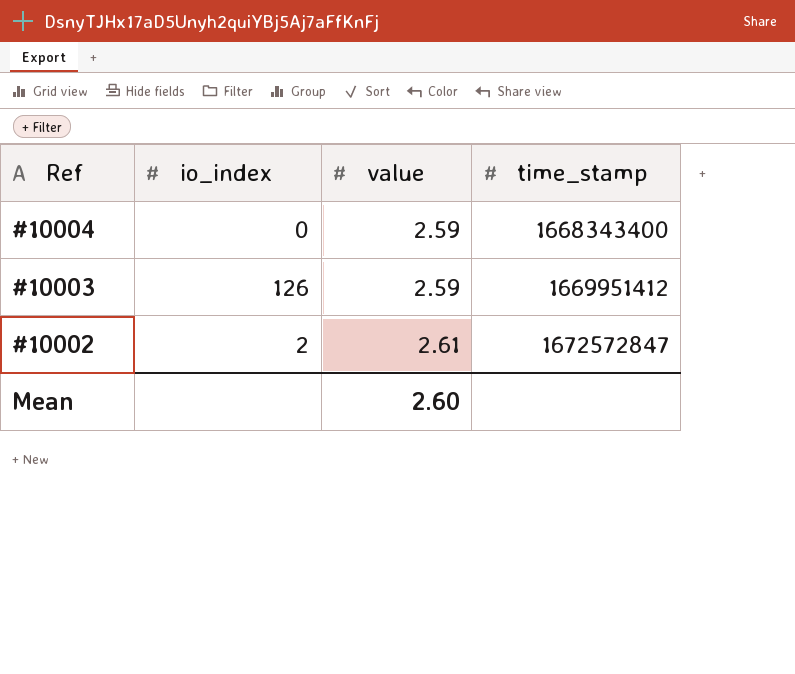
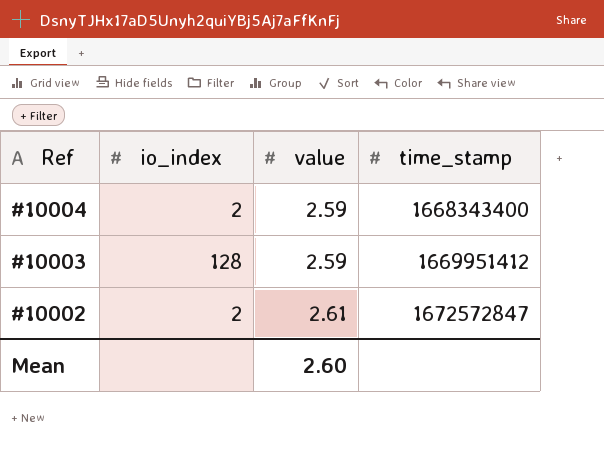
#10004 | io_index: 0 -> 2
#10003 | io_index: 126 -> 128

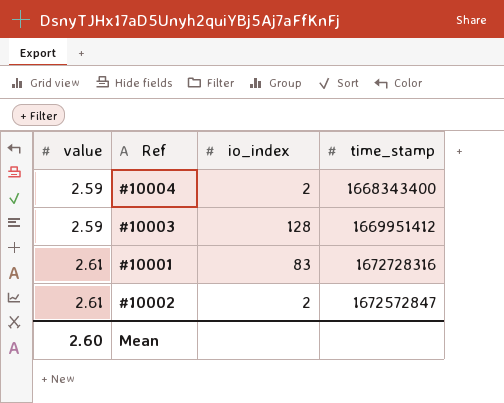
column value | position: 3 -> 1
row #10001: none -> 2.61 | 83 | 1672728316

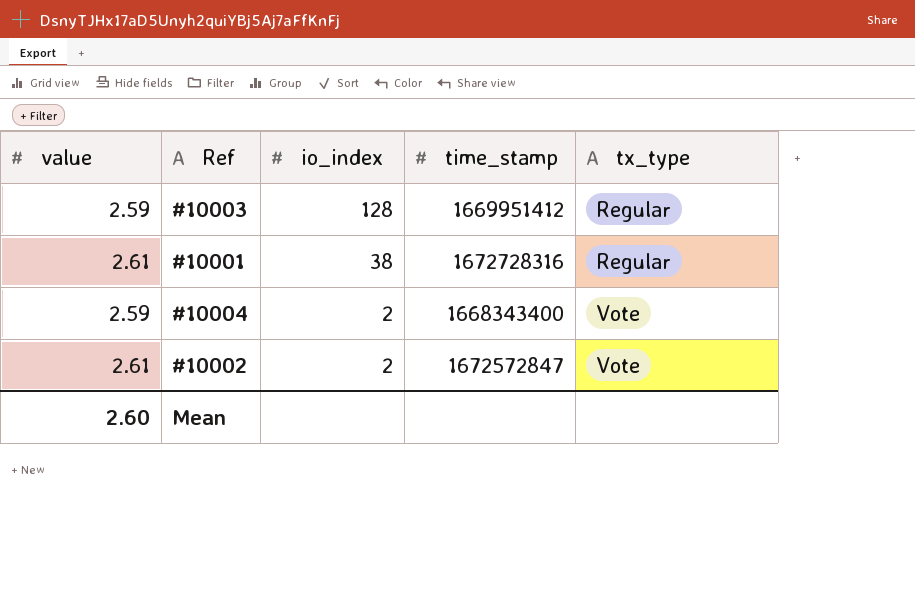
row order: value ascending -> io_index descending
column tx_type | position: none -> 5
#10001 | io_index: 83 -> 38

